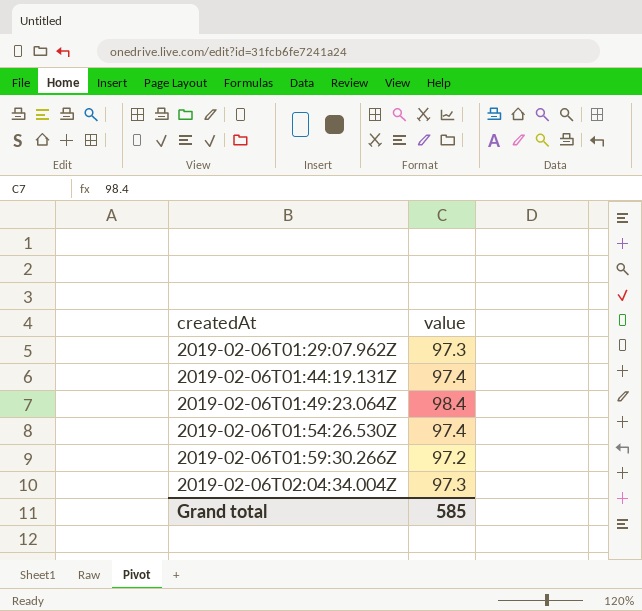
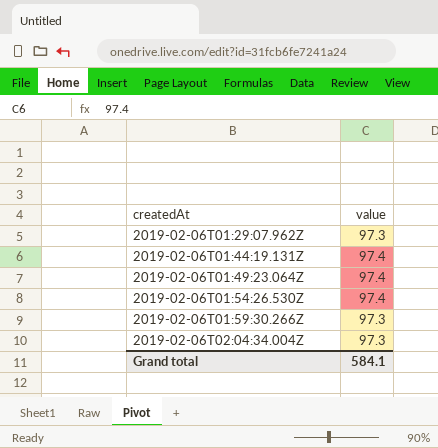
2019-02-06T01:49:23.064Z | value: 98.4 -> 97.4
2019-02-06T01:59:30.266Z | value: 97.2 -> 97.3
Grand total | value: 585 -> 584.1

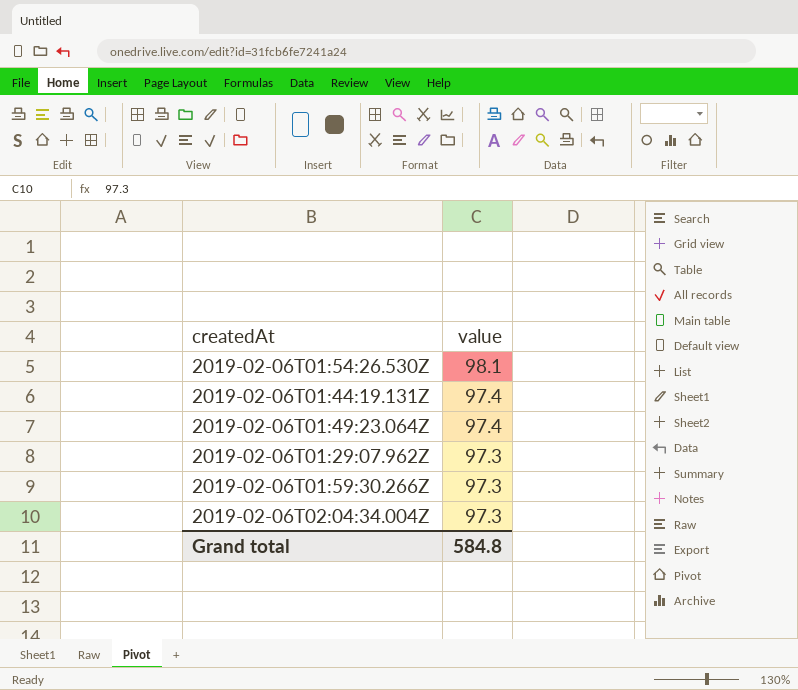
row order: createdAt ascending -> value descending
2019-02-06T01:54:26.530Z | value: 97.4 -> 98.1
Grand total | value: 584.1 -> 584.8

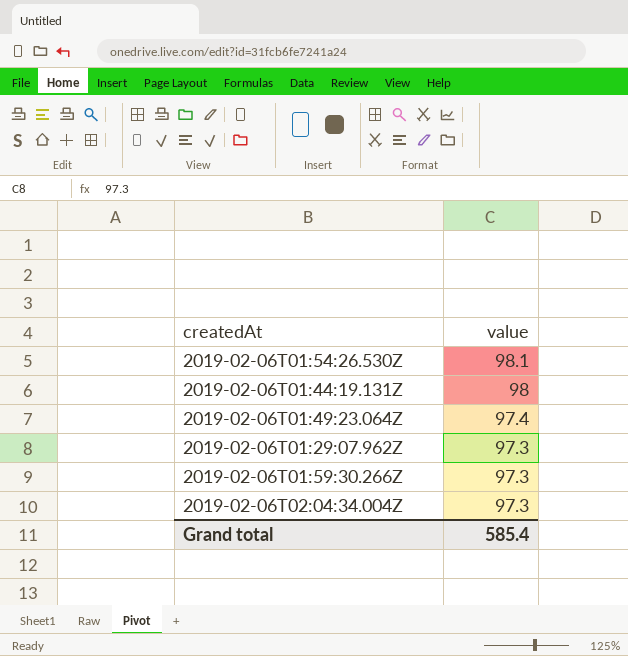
2019-02-06T01:44:19.131Z | value: 97.4 -> 98
Grand total | value: 584.8 -> 585.4

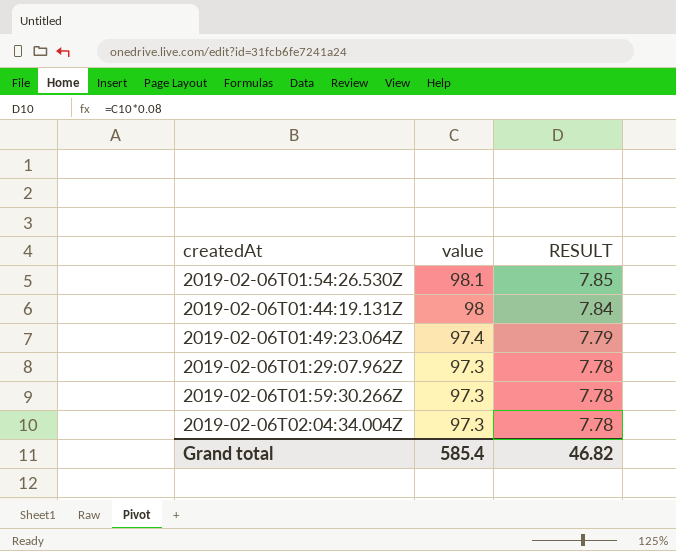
column RESULT | formula: none -> [value] * 0.08

